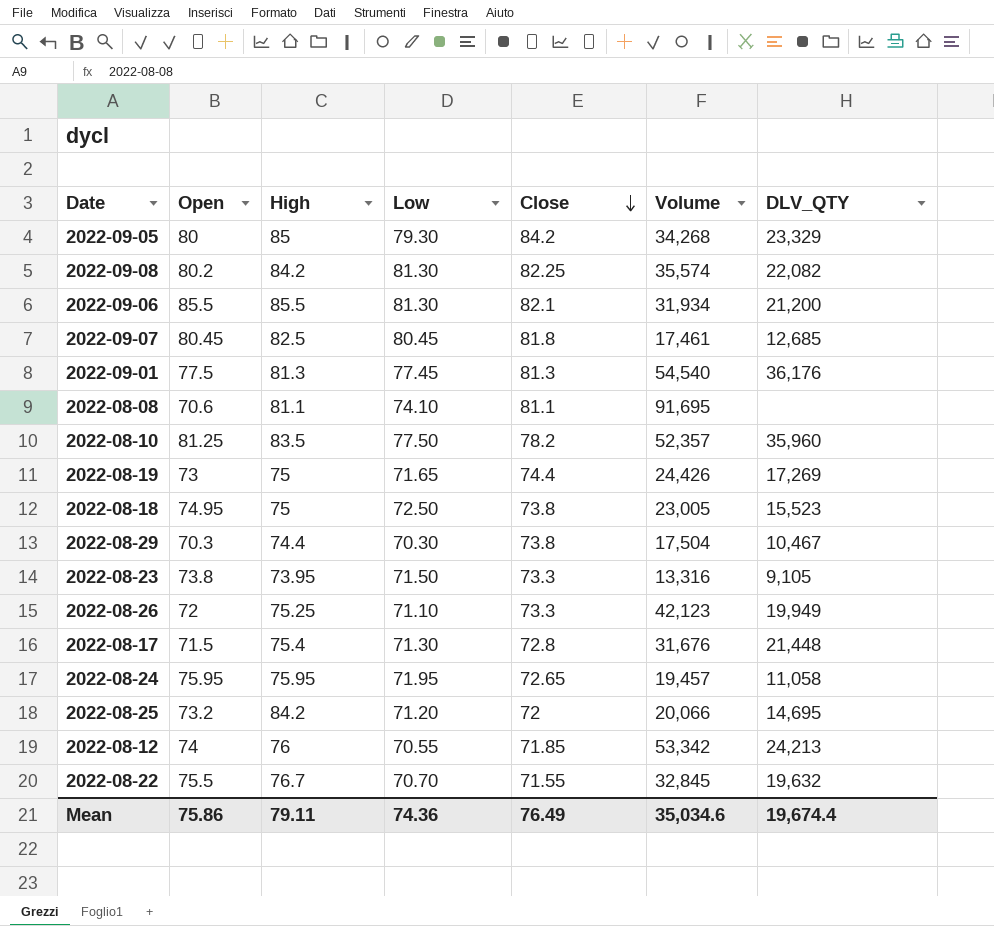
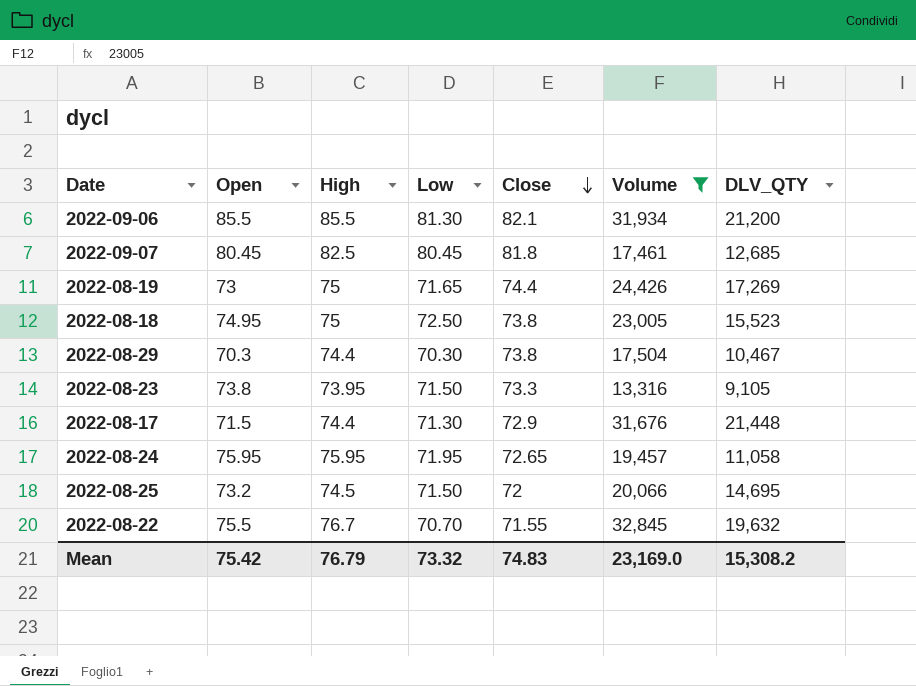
filter: none -> Volume <= 32,845
2022-08-17 | High: 75.4 -> 74.4
2022-08-17 | Close: 72.8 -> 72.9
2022-08-25 | High: 84.2 -> 74.5
2022-08-25 | Low: 71.20 -> 71.50
Mean | Open: 75.86 -> 75.42
Mean | High: 79.11 -> 76.79
Mean | Low: 74.36 -> 73.32
Mean | Close: 76.49 -> 74.83
Mean | Volume: 35,034.6 -> 23,169.0
Mean | DLV_QTY: 19,674.4 -> 15,308.2

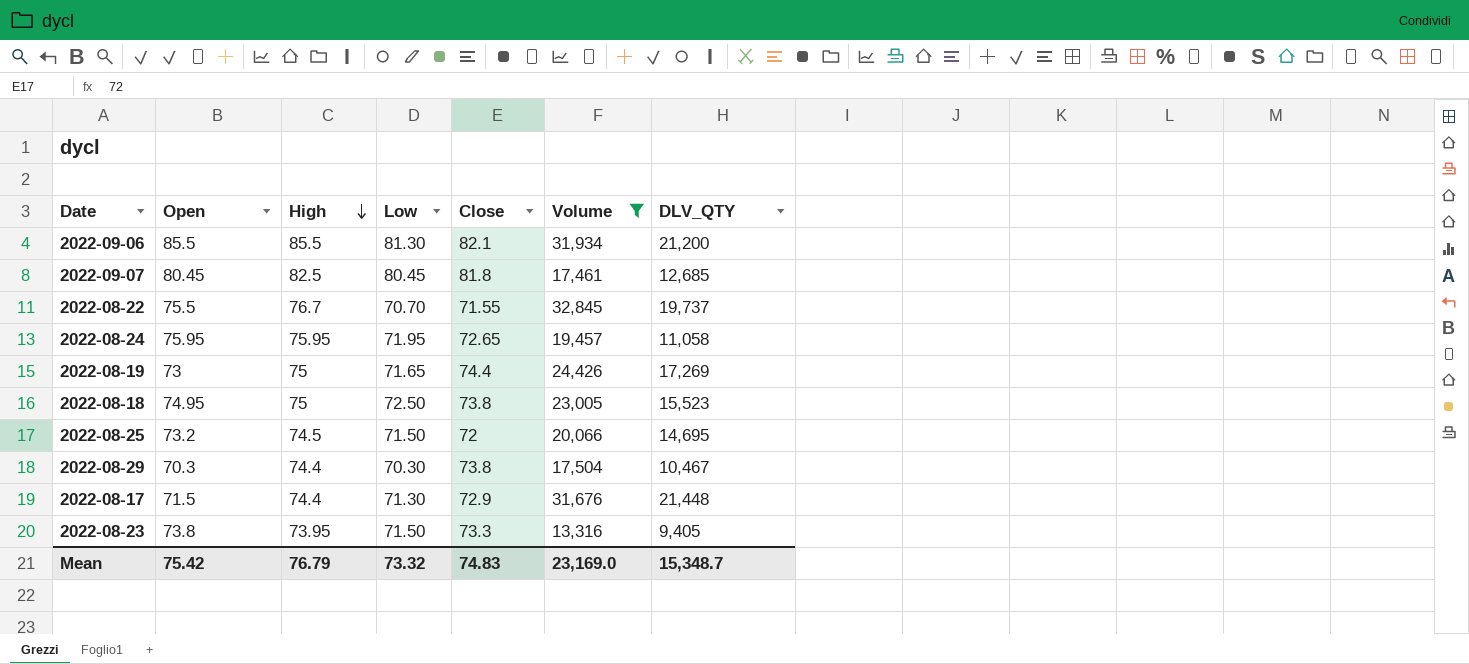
row order: Close descending -> High descending
2022-08-22 | DLV_QTY: 19,632 -> 19,737
2022-08-23 | DLV_QTY: 9,105 -> 9,405
Mean | DLV_QTY: 15,308.2 -> 15,348.7

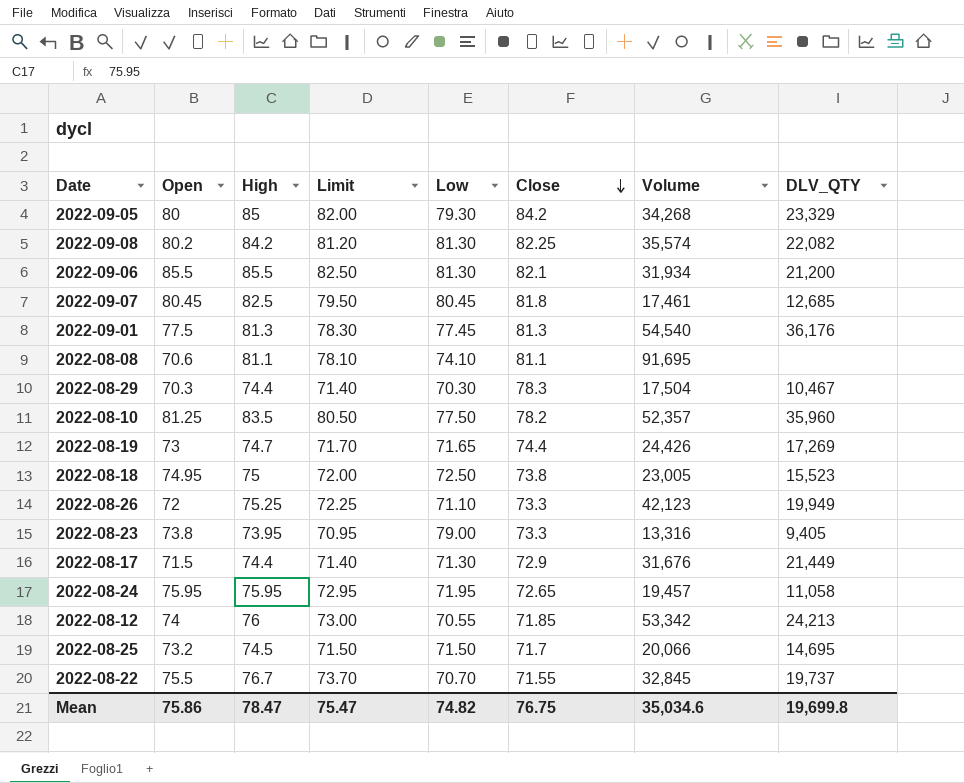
filter: Volume <= 32,845 -> none
row order: High descending -> Close descending
column Limit | formula: none -> [High] - 3
2022-08-29 | Close: 73.8 -> 78.3
2022-08-19 | High: 75 -> 74.7
2022-08-23 | Low: 71.50 -> 79.00
2022-08-17 | DLV_QTY: 21,448 -> 21,449
2022-08-25 | Close: 72 -> 71.7
Mean | Open: 75.42 -> 75.86
Mean | High: 76.79 -> 78.47
Mean | Low: 73.32 -> 74.82
Mean | Close: 74.83 -> 76.75
Mean | Volume: 23,169.0 -> 35,034.6
Mean | DLV_QTY: 15,348.7 -> 19,699.8

